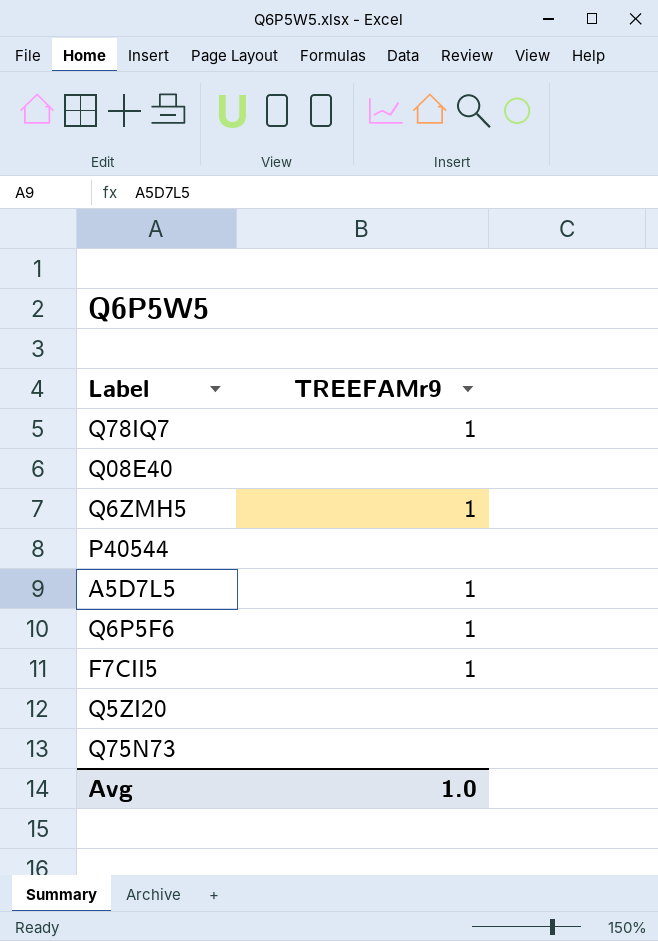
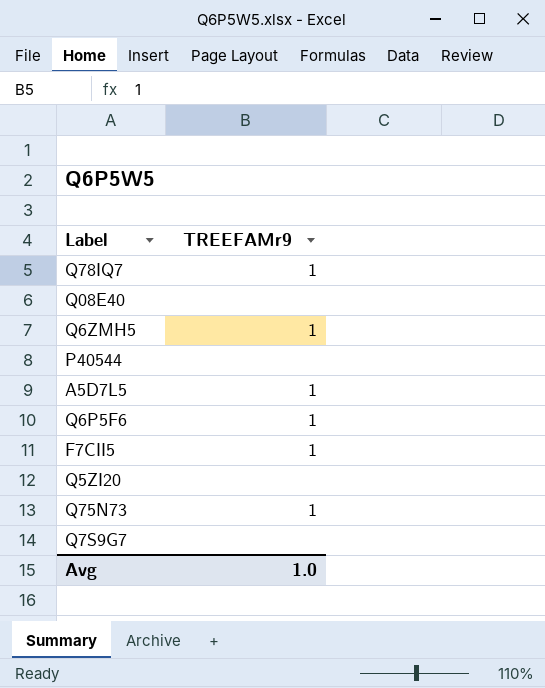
Q75N73 | TREEFAMr9: none -> 1
row Q7S9G7: none -> none

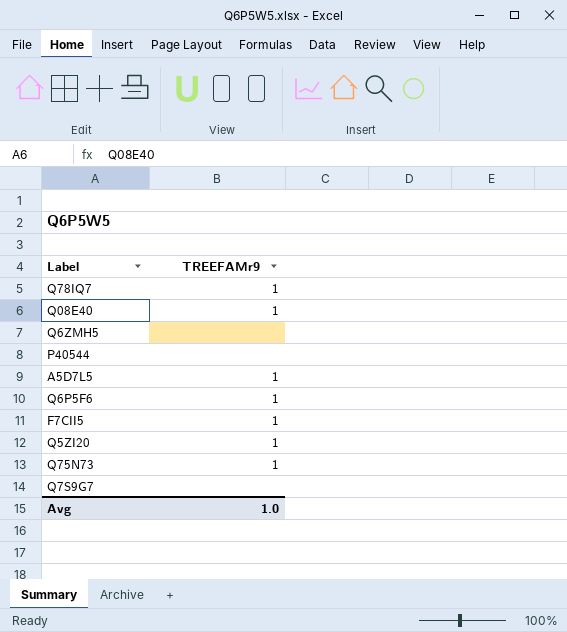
Q08E40 | TREEFAMr9: none -> 1
Q6ZMH5 | TREEFAMr9: 1 -> none
Q5ZI20 | TREEFAMr9: none -> 1

